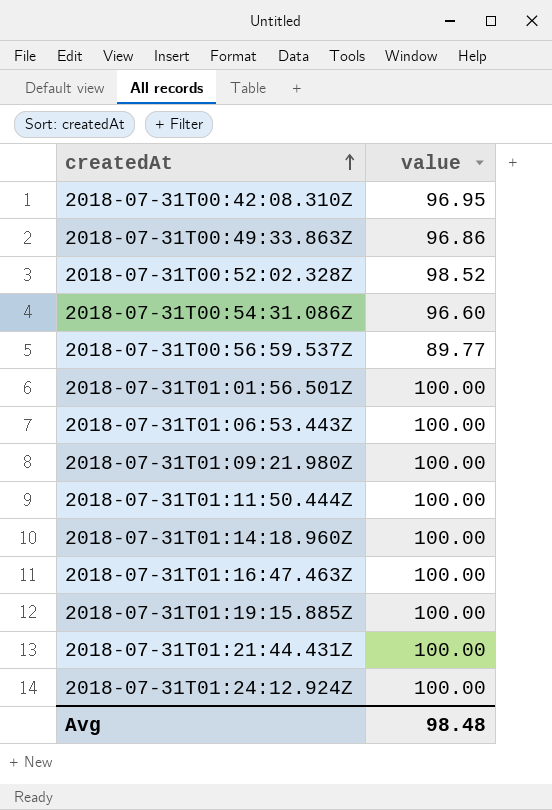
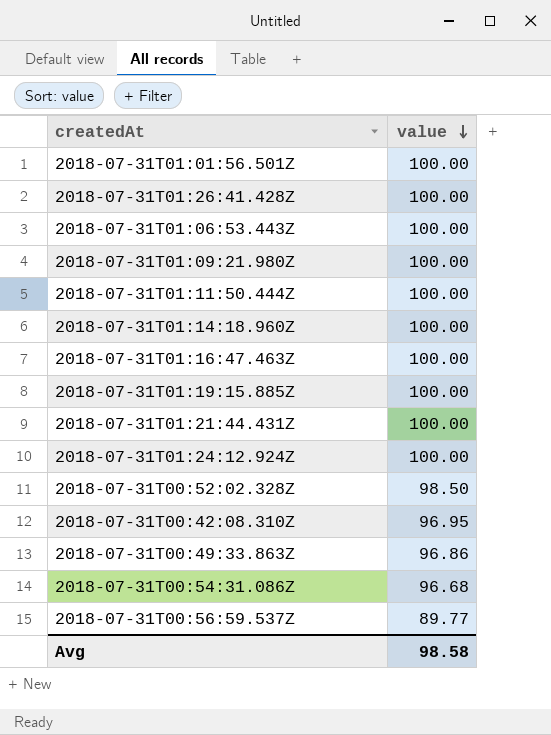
row order: createdAt ascending -> value descending
row 2018-07-31T01:26:41.428Z: none -> 100.00
2018-07-31T00:52:02.328Z | value: 98.52 -> 98.50
2018-07-31T00:54:31.086Z | value: 96.60 -> 96.68
Avg | value: 98.48 -> 98.58

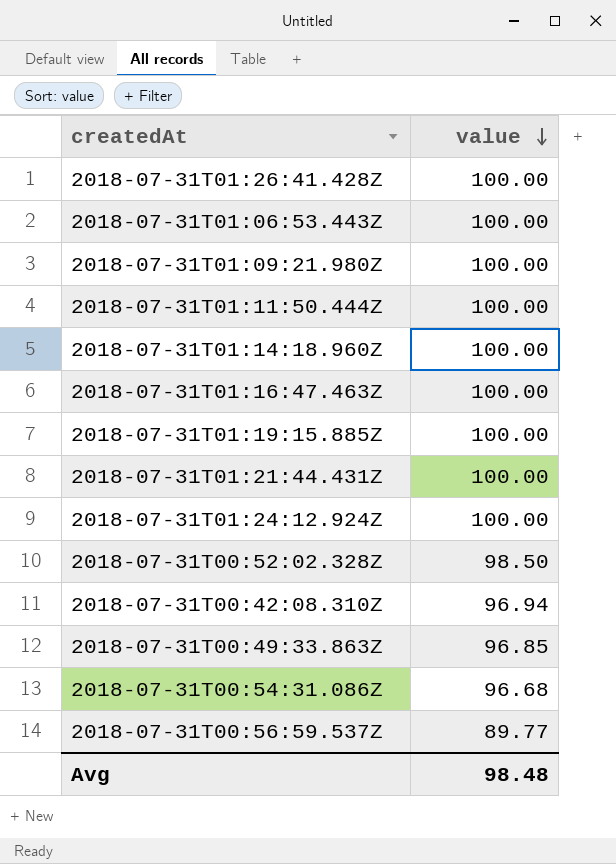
row 2018-07-31T01:01:56.501Z: 100.00 -> none
2018-07-31T00:42:08.310Z | value: 96.95 -> 96.94
2018-07-31T00:49:33.863Z | value: 96.86 -> 96.85
Avg | value: 98.58 -> 98.48

